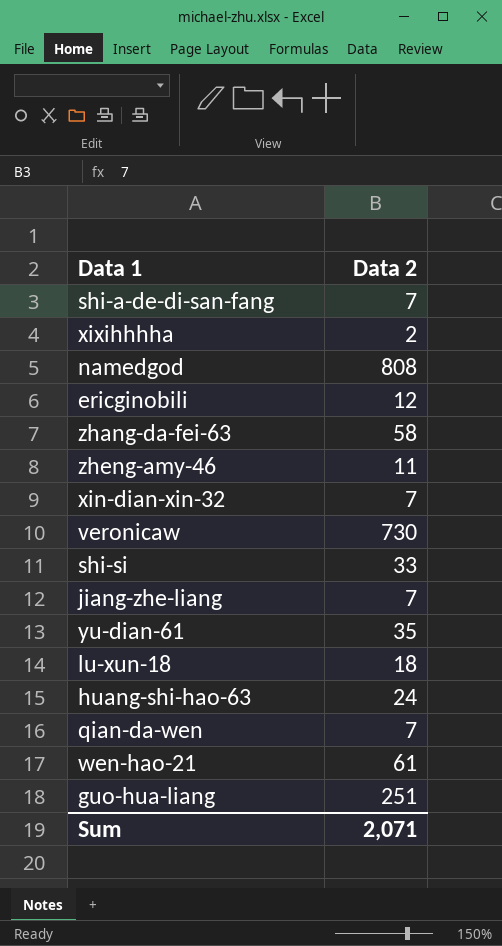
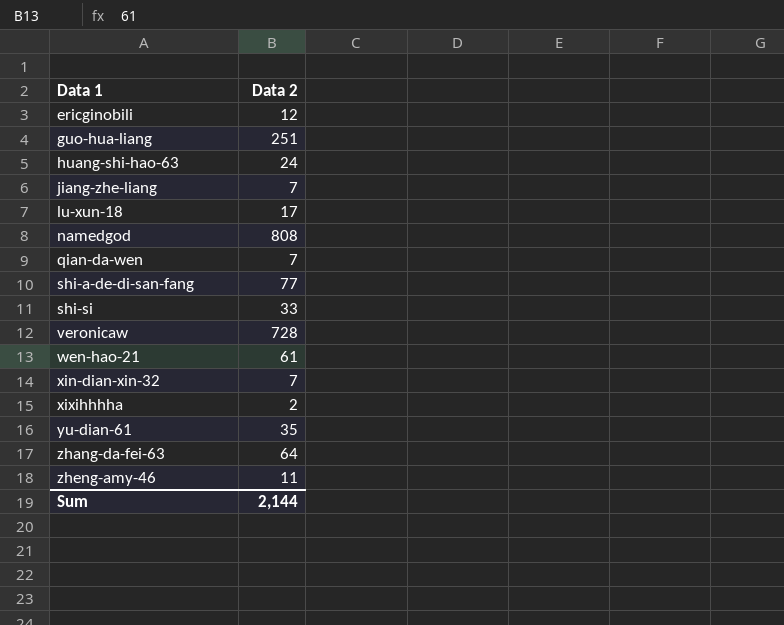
row order: none -> Data 1 ascending
lu-xun-18 | Data 2: 18 -> 17
shi-a-de-di-san-fang | Data 2: 7 -> 77
veronicaw | Data 2: 730 -> 728
zhang-da-fei-63 | Data 2: 58 -> 64
Sum | Data 2: 2,071 -> 2,144

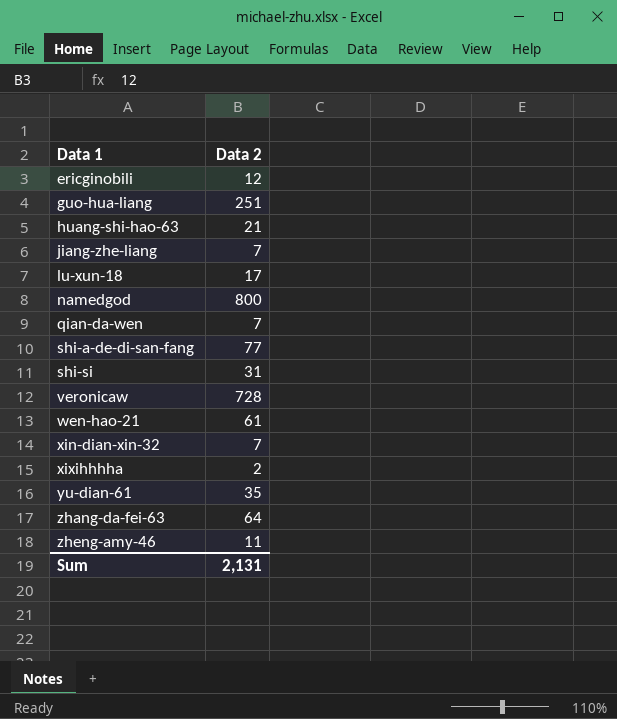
huang-shi-hao-63 | Data 2: 24 -> 21
namedgod | Data 2: 808 -> 800
shi-si | Data 2: 33 -> 31
Sum | Data 2: 2,144 -> 2,131

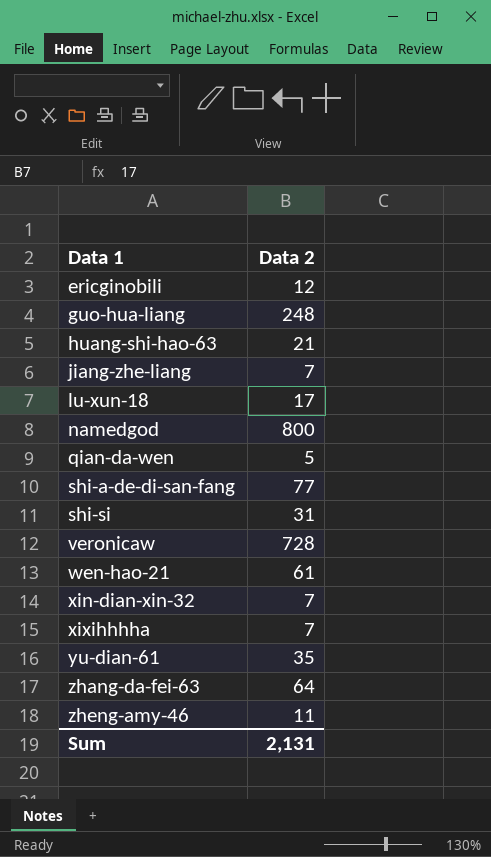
guo-hua-liang | Data 2: 251 -> 248
qian-da-wen | Data 2: 7 -> 5
xixihhhha | Data 2: 2 -> 7

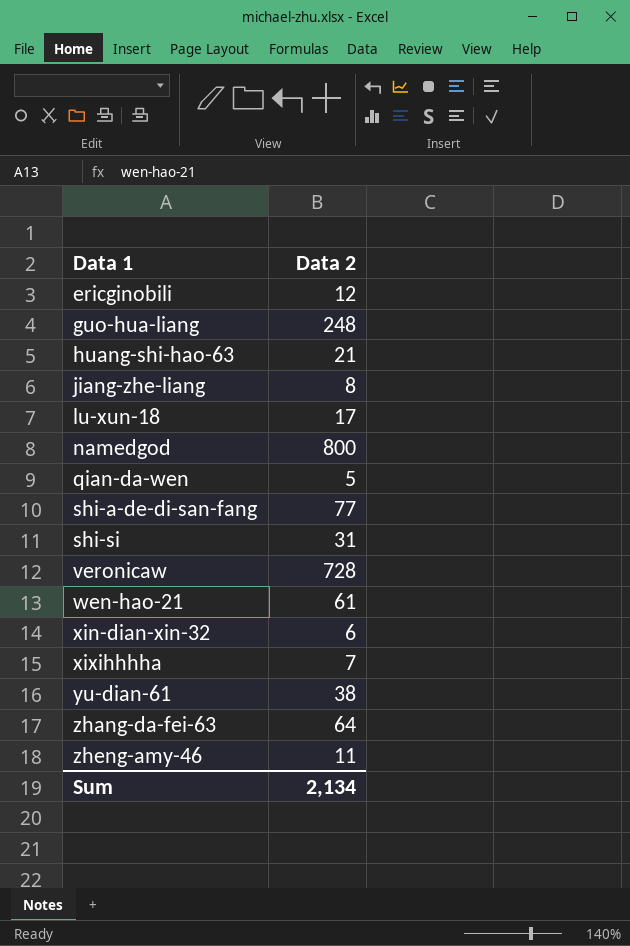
jiang-zhe-liang | Data 2: 7 -> 8
xin-dian-xin-32 | Data 2: 7 -> 6
yu-dian-61 | Data 2: 35 -> 38
Sum | Data 2: 2,131 -> 2,134

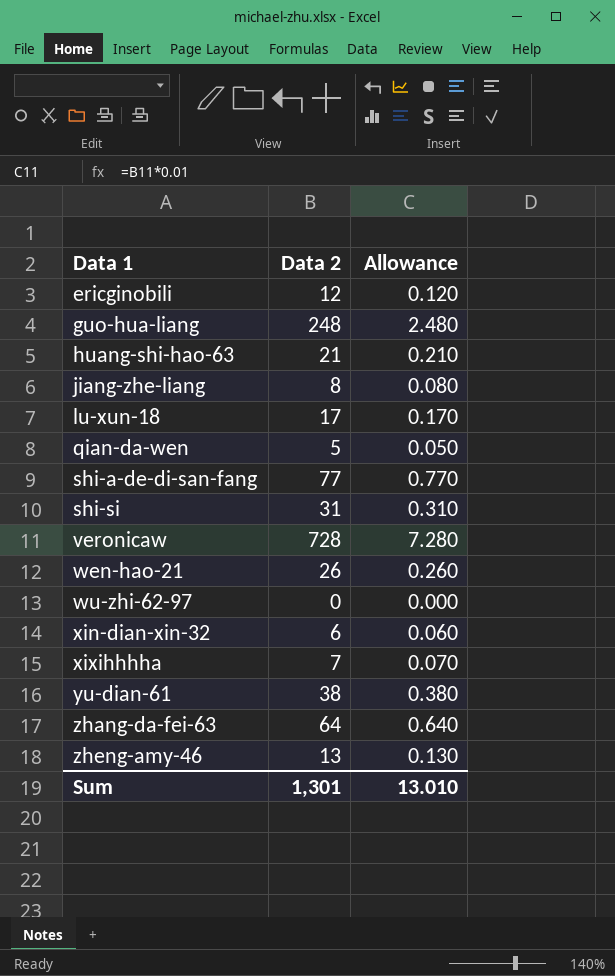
column Allowance | formula: none -> [Data 2] * 0.01
row namedgod: 800 -> none
wen-hao-21 | Data 2: 61 -> 26
row wu-zhi-62-97: none -> 0 | 0.000
zheng-amy-46 | Data 2: 11 -> 13
Sum | Data 2: 2,134 -> 1,301

